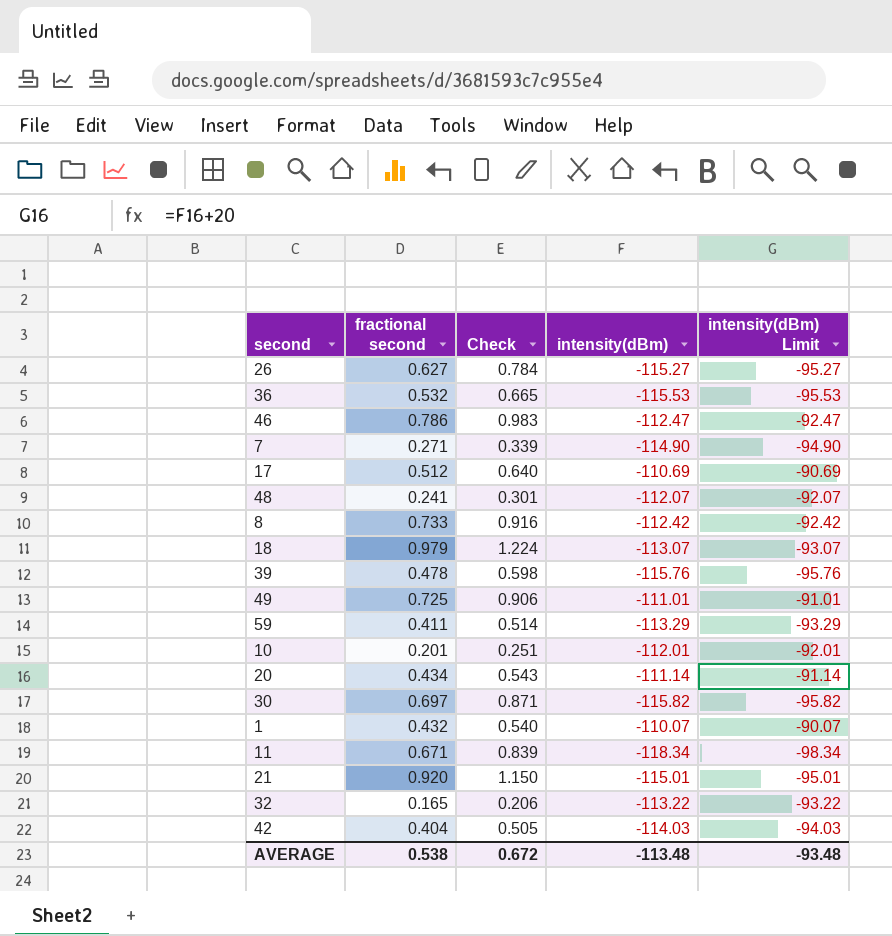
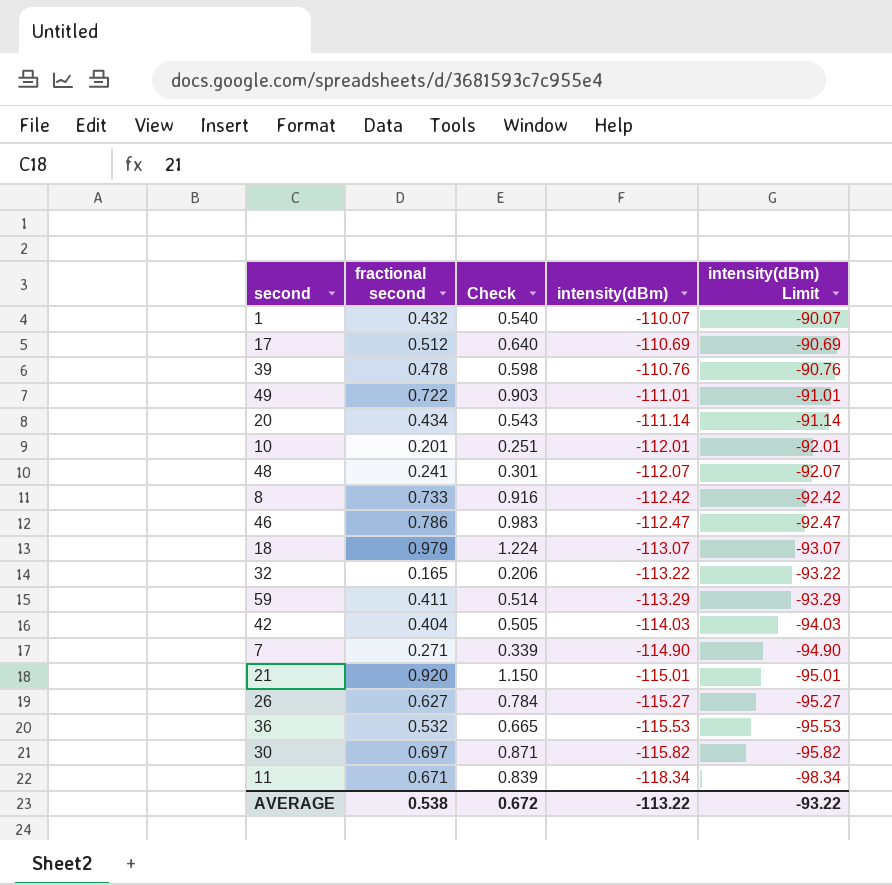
row order: none -> intensity(dBm) descending
39 | intensity(dBm): -115.76 -> -110.76
39 | intensity(dBm) Limit: -95.76 -> -90.76
49 | fractional second: 0.725 -> 0.722
49 | Check: 0.906 -> 0.903
AVERAGE | intensity(dBm): -113.48 -> -113.22
AVERAGE | intensity(dBm) Limit: -93.48 -> -93.22

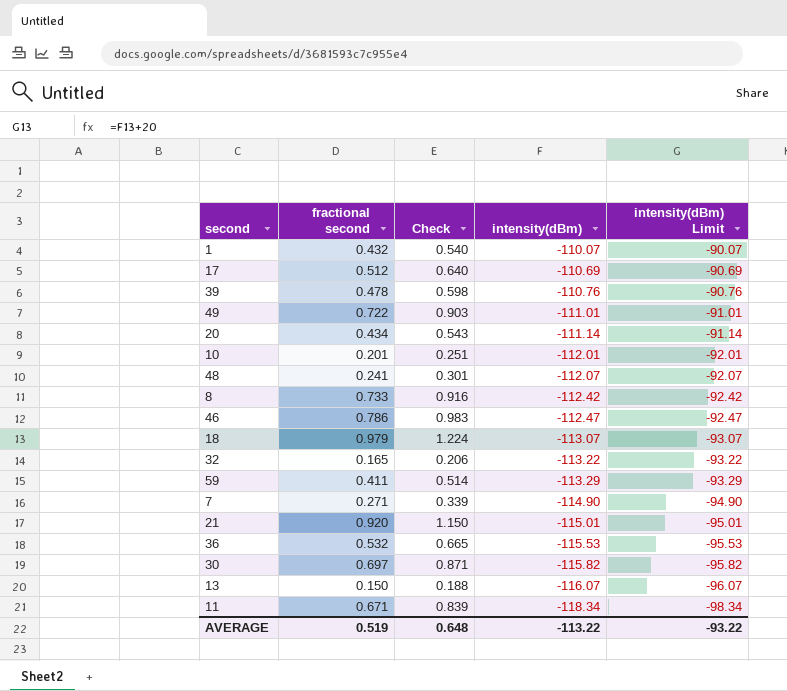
row 42: 0.404 | 0.505 | -114.03 | -94.03 -> none
row 26: 0.627 | 0.784 | -115.27 | -95.27 -> none
row 13: none -> 0.150 | 0.188 | -116.07 | -96.07
AVERAGE | fractional second: 0.538 -> 0.519
AVERAGE | Check: 0.672 -> 0.648

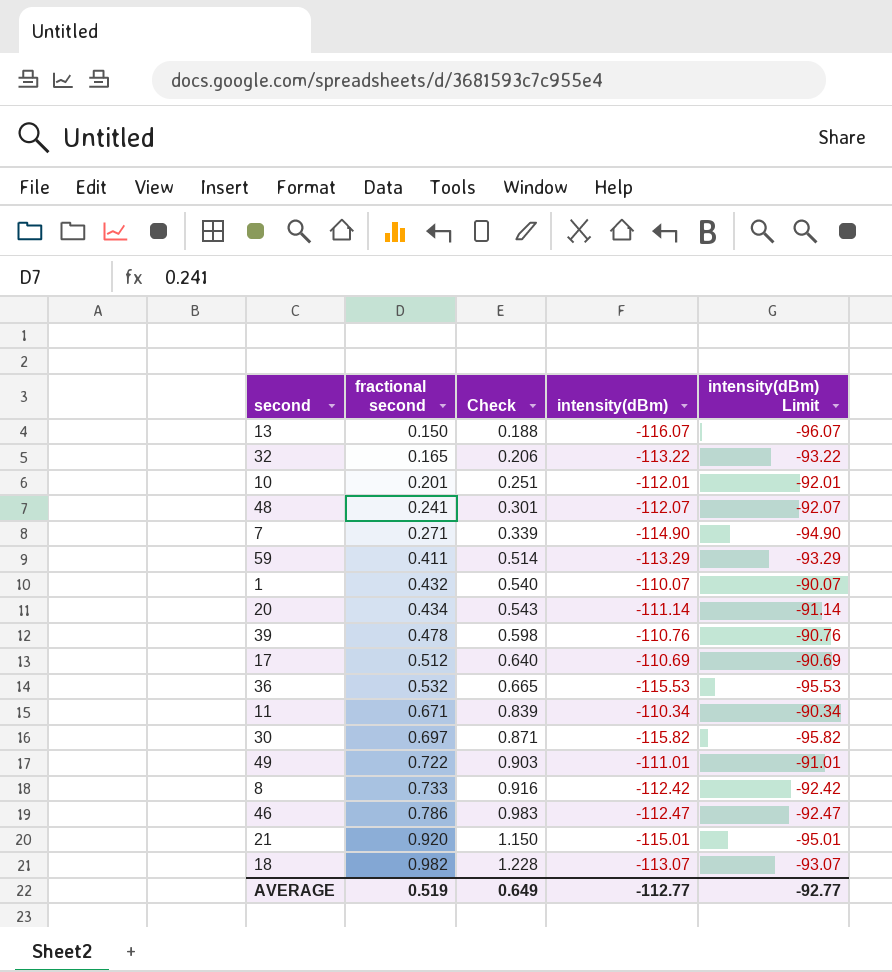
row order: intensity(dBm) descending -> fractional second ascending
11 | intensity(dBm): -118.34 -> -110.34
11 | intensity(dBm) Limit: -98.34 -> -90.34
18 | fractional second: 0.979 -> 0.982
18 | Check: 1.224 -> 1.228
AVERAGE | Check: 0.648 -> 0.649
AVERAGE | intensity(dBm): -113.22 -> -112.77
AVERAGE | intensity(dBm) Limit: -93.22 -> -92.77

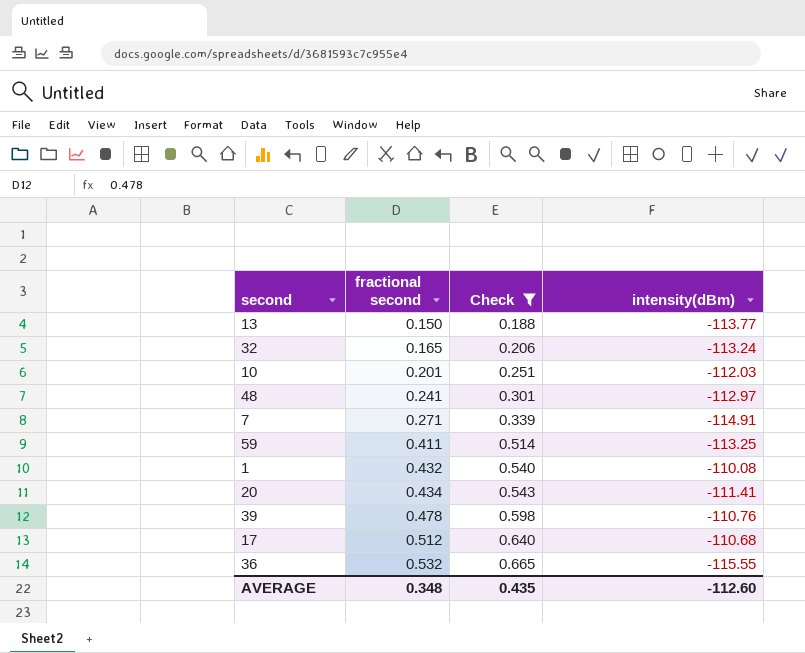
filter: none -> Check <= 0.665
column intensity(dBm) Limit | formula: [intensity(dBm)] + 20 -> none
13 | intensity(dBm): -116.07 -> -113.77
32 | intensity(dBm): -113.22 -> -113.24
10 | intensity(dBm): -112.01 -> -112.03
48 | intensity(dBm): -112.07 -> -112.97
7 | intensity(dBm): -114.90 -> -114.91
59 | intensity(dBm): -113.29 -> -113.25
1 | intensity(dBm): -110.07 -> -110.08
20 | intensity(dBm): -111.14 -> -111.41
17 | intensity(dBm): -110.69 -> -110.68
36 | intensity(dBm): -115.53 -> -115.55
AVERAGE | fractional second: 0.519 -> 0.348
AVERAGE | Check: 0.649 -> 0.435
AVERAGE | intensity(dBm): -112.77 -> -112.60

